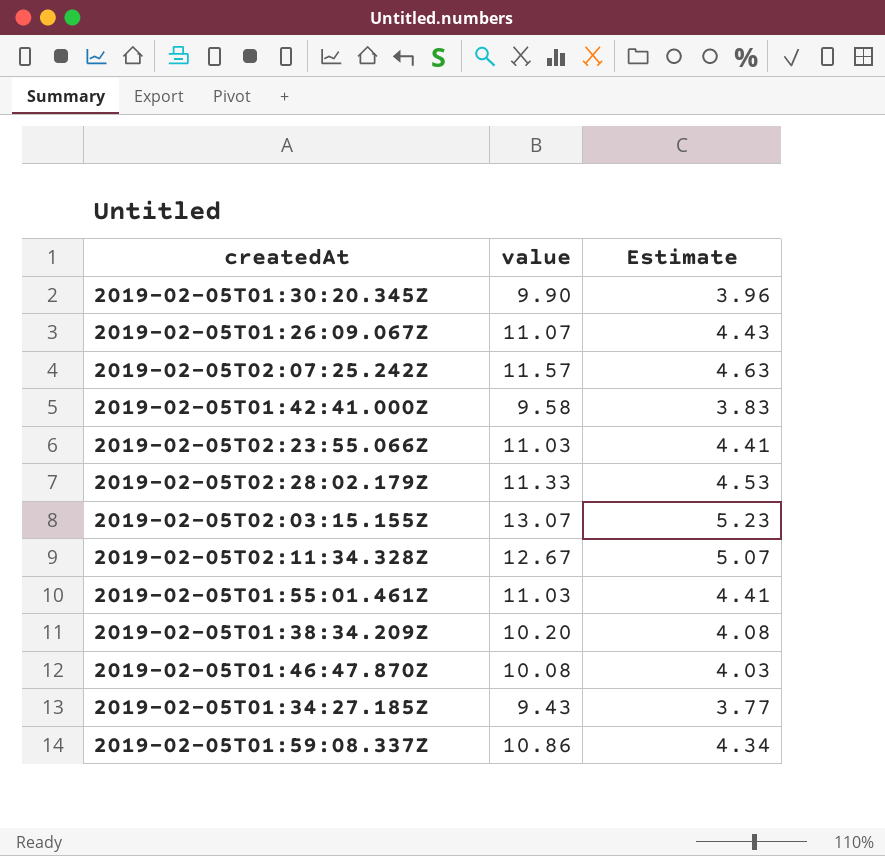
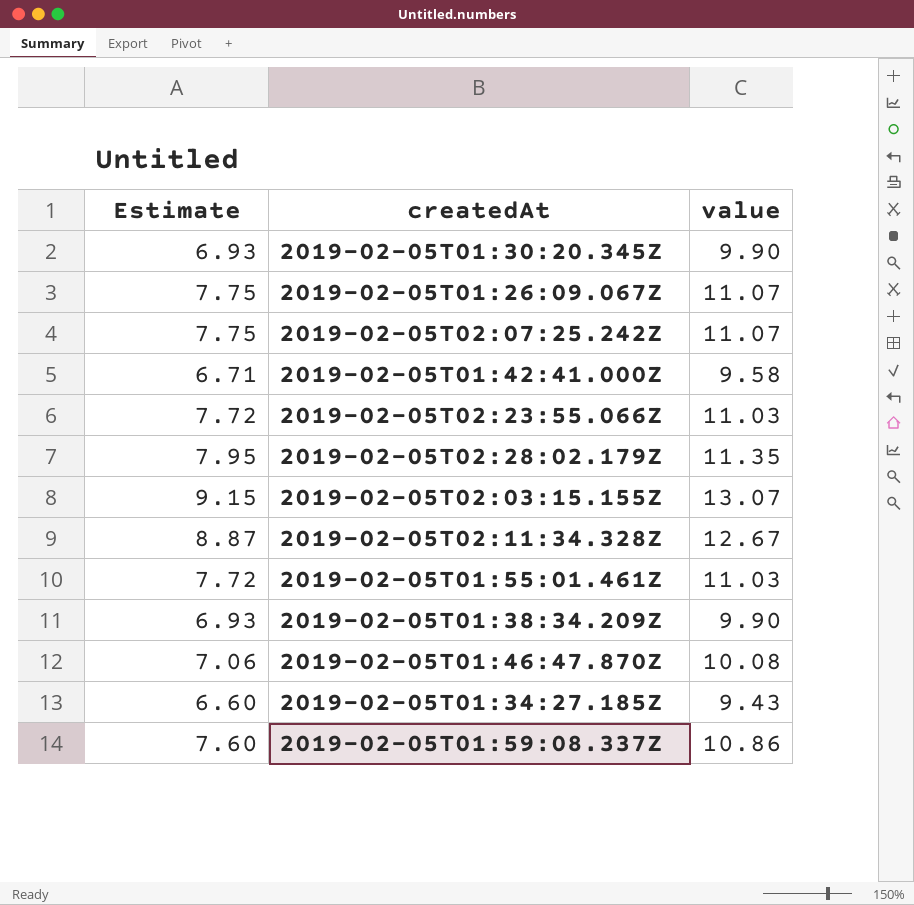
column Estimate | formula: [value] * 0.4 -> [value] * 0.7
column Estimate | position: 3 -> 1
2019-02-05T02:07:25.242Z | value: 11.57 -> 11.07
2019-02-05T02:28:02.179Z | value: 11.33 -> 11.35
2019-02-05T01:38:34.209Z | value: 10.20 -> 9.90

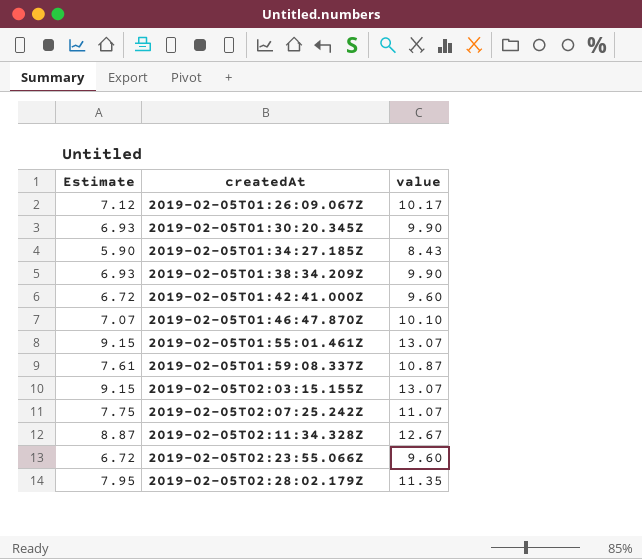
row order: none -> createdAt ascending
2019-02-05T01:26:09.067Z | Estimate: 7.75 -> 7.12
2019-02-05T01:26:09.067Z | value: 11.07 -> 10.17
2019-02-05T01:34:27.185Z | Estimate: 6.60 -> 5.90
2019-02-05T01:34:27.185Z | value: 9.43 -> 8.43
2019-02-05T01:42:41.000Z | Estimate: 6.71 -> 6.72
2019-02-05T01:42:41.000Z | value: 9.58 -> 9.60
2019-02-05T01:46:47.870Z | Estimate: 7.06 -> 7.07
2019-02-05T01:46:47.870Z | value: 10.08 -> 10.10
2019-02-05T01:55:01.461Z | Estimate: 7.72 -> 9.15
2019-02-05T01:55:01.461Z | value: 11.03 -> 13.07
2019-02-05T01:59:08.337Z | Estimate: 7.60 -> 7.61
2019-02-05T01:59:08.337Z | value: 10.86 -> 10.87
2019-02-05T02:23:55.066Z | Estimate: 7.72 -> 6.72
2019-02-05T02:23:55.066Z | value: 11.03 -> 9.60

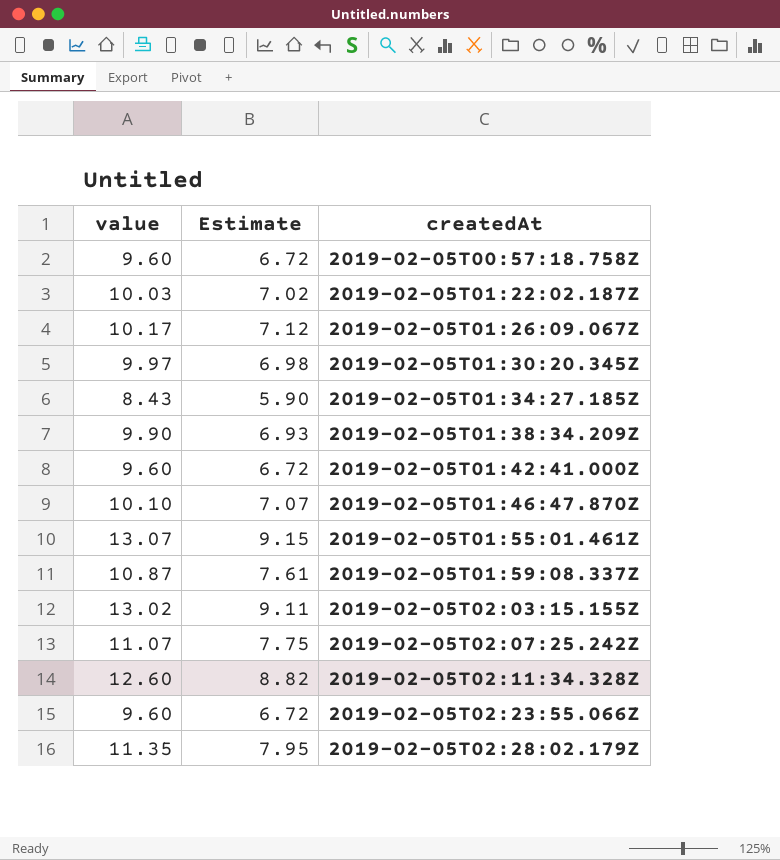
column value | position: 3 -> 1
row 2019-02-05T00:57:18.758Z: none -> 9.60 | 6.72
row 2019-02-05T01:22:02.187Z: none -> 10.03 | 7.02
2019-02-05T01:30:20.345Z | value: 9.90 -> 9.97
2019-02-05T01:30:20.345Z | Estimate: 6.93 -> 6.98
2019-02-05T02:03:15.155Z | value: 13.07 -> 13.02
2019-02-05T02:03:15.155Z | Estimate: 9.15 -> 9.11
2019-02-05T02:11:34.328Z | value: 12.67 -> 12.60
2019-02-05T02:11:34.328Z | Estimate: 8.87 -> 8.82

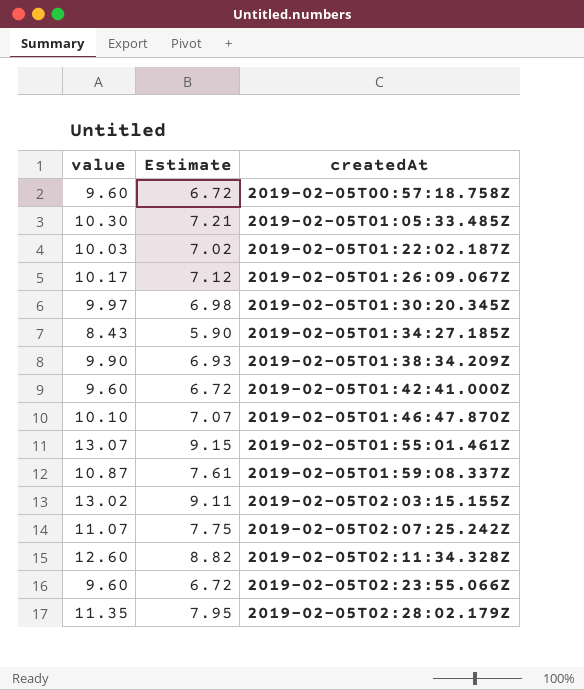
row 2019-02-05T01:05:33.485Z: none -> 10.30 | 7.21

